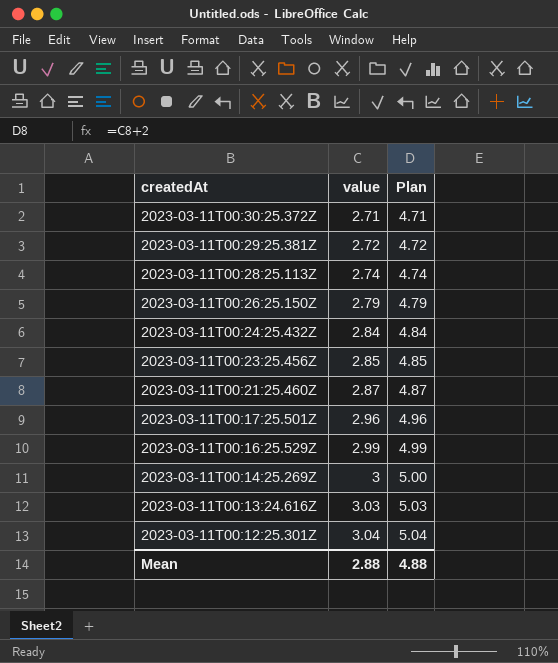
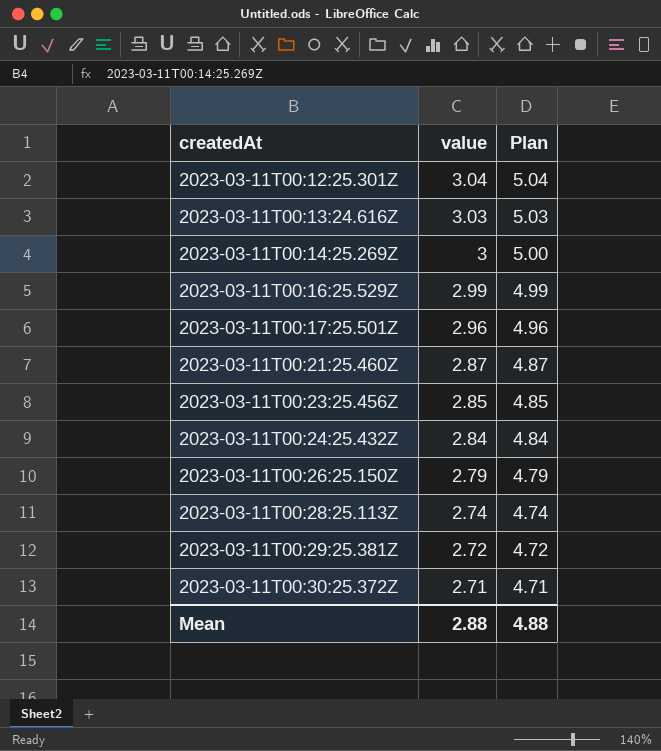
row order: createdAt descending -> createdAt ascending

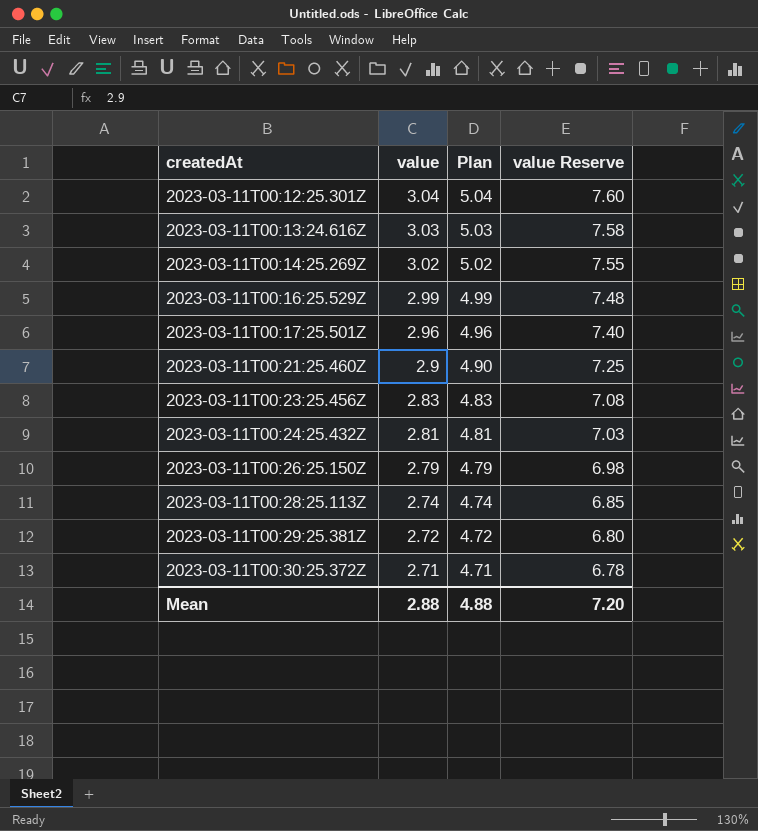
column value Reserve | formula: none -> [value] * 2.5
2023-03-11T00:14:25.269Z | value: 3 -> 3.02
2023-03-11T00:14:25.269Z | Plan: 5.00 -> 5.02
2023-03-11T00:21:25.460Z | value: 2.87 -> 2.9
2023-03-11T00:21:25.460Z | Plan: 4.87 -> 4.90
2023-03-11T00:23:25.456Z | value: 2.85 -> 2.83
2023-03-11T00:23:25.456Z | Plan: 4.85 -> 4.83
2023-03-11T00:24:25.432Z | value: 2.84 -> 2.81
2023-03-11T00:24:25.432Z | Plan: 4.84 -> 4.81

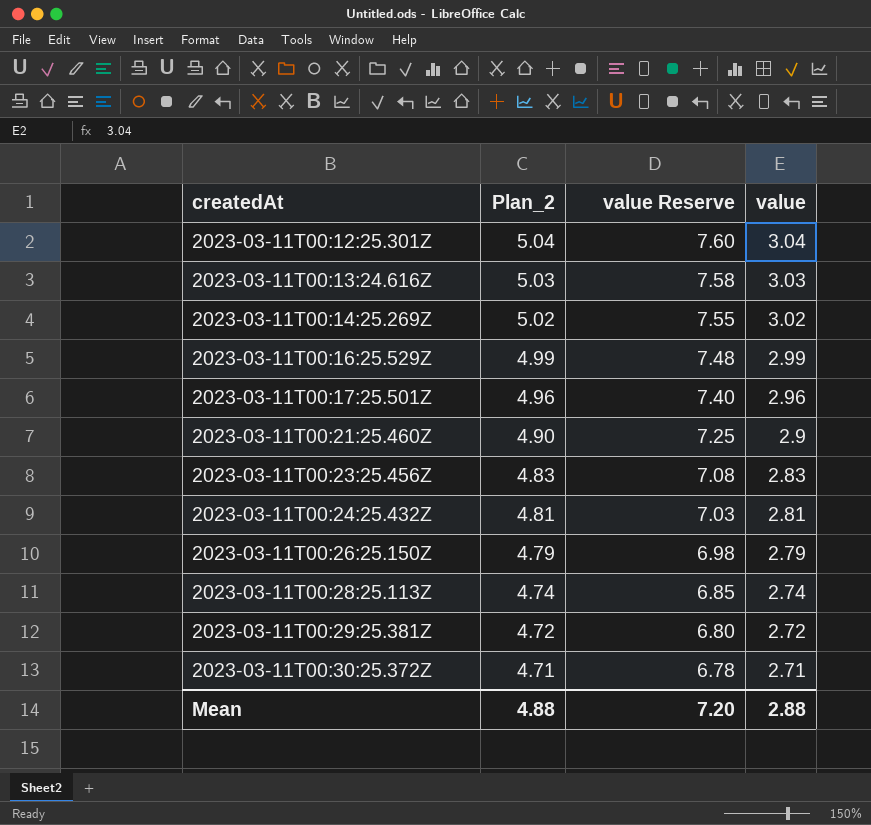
column name: Plan -> Plan_2
column value | position: 2 -> 4

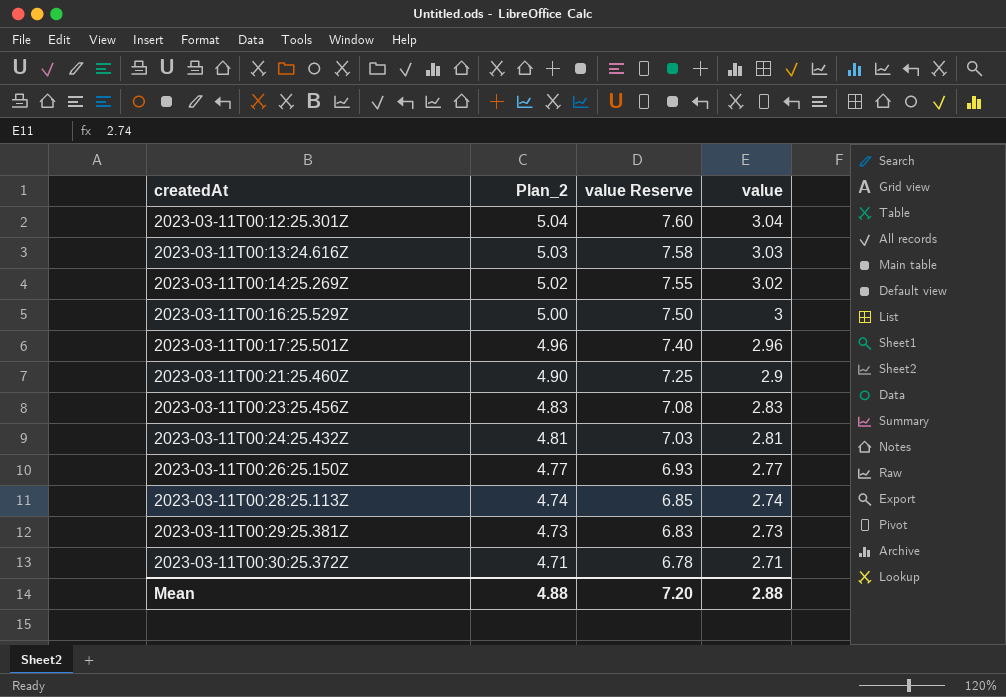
2023-03-11T00:16:25.529Z | Plan_2: 4.99 -> 5.00
2023-03-11T00:16:25.529Z | value Reserve: 7.48 -> 7.50
2023-03-11T00:16:25.529Z | value: 2.99 -> 3
2023-03-11T00:26:25.150Z | Plan_2: 4.79 -> 4.77
2023-03-11T00:26:25.150Z | value Reserve: 6.98 -> 6.93
2023-03-11T00:26:25.150Z | value: 2.79 -> 2.77
2023-03-11T00:29:25.381Z | Plan_2: 4.72 -> 4.73
2023-03-11T00:29:25.381Z | value Reserve: 6.80 -> 6.83
2023-03-11T00:29:25.381Z | value: 2.72 -> 2.73

